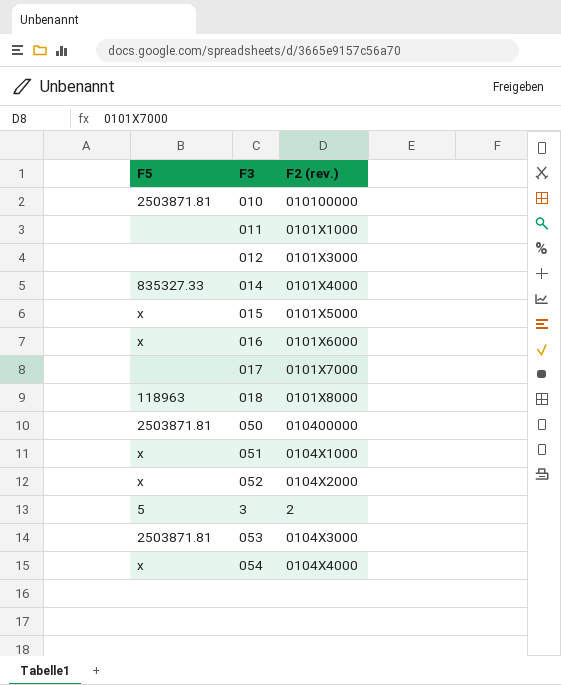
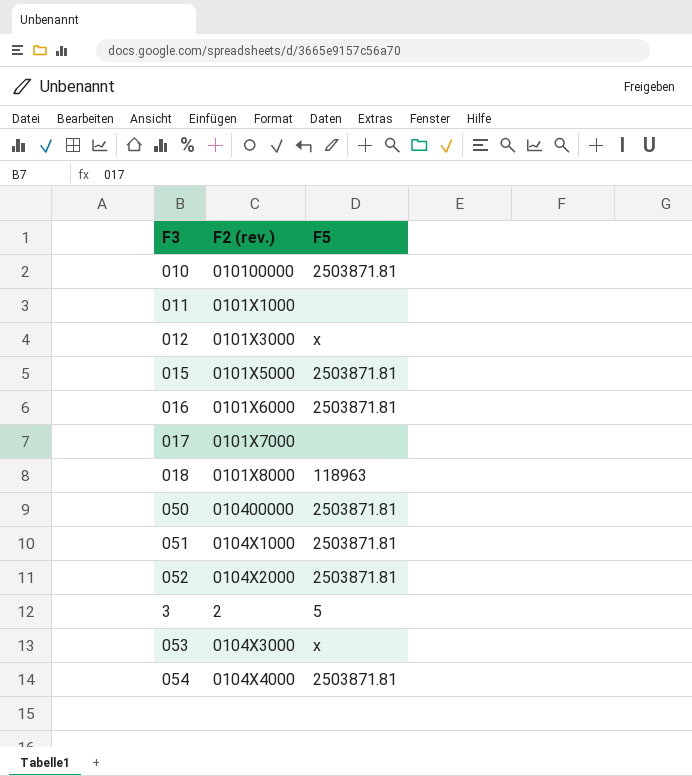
column F5 | position: 1 -> 3
row 014: 835327.33 | 0101Х4000 -> none
012 | F5: none -> x
015 | F5: x -> 2503871.81
016 | F5: x -> 2503871.81
051 | F5: x -> 2503871.81
052 | F5: x -> 2503871.81
053 | F5: 2503871.81 -> x
054 | F5: x -> 2503871.81

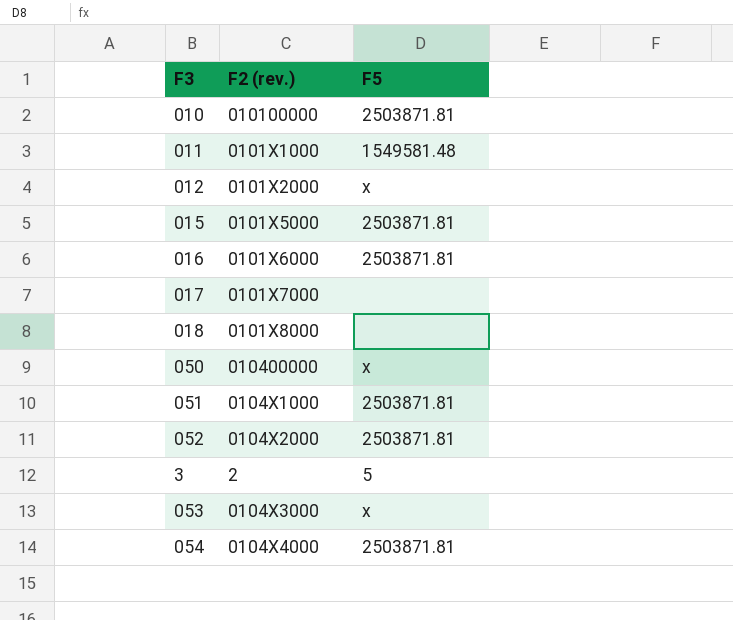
011 | F5: none -> 1549581.48
012 | F2 (rev.): 0101Х3000 -> 0101Х2000
018 | F5: 118963 -> none
050 | F5: 2503871.81 -> x

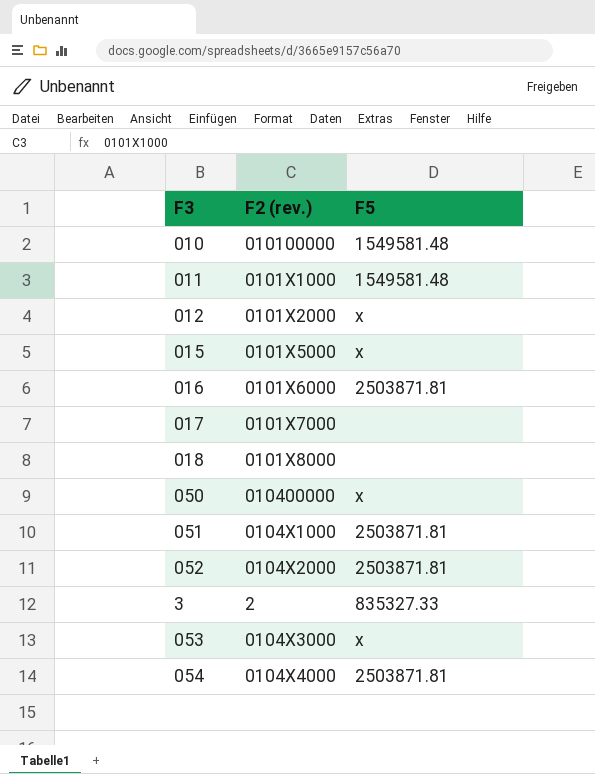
010 | F5: 2503871.81 -> 1549581.48
015 | F5: 2503871.81 -> x
3 | F5: 5 -> 835327.33

